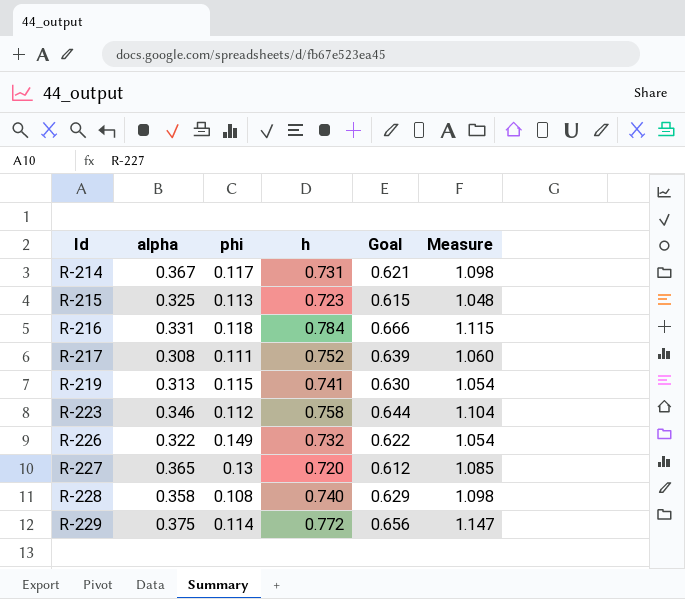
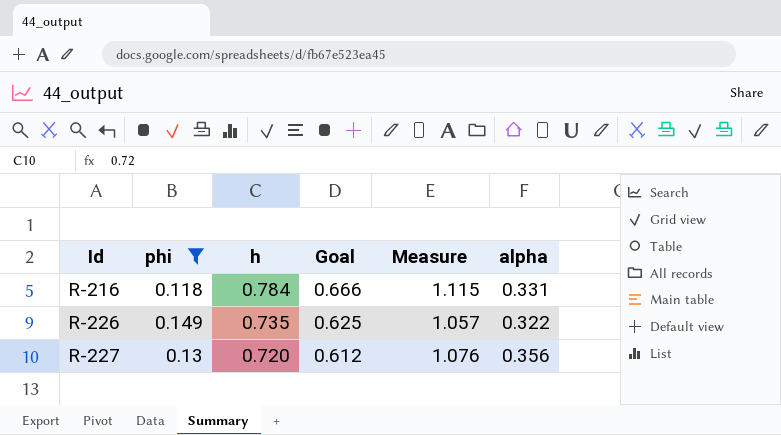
filter: none -> phi >= 0.118
column alpha | position: 2 -> 6
R-226 | h: 0.732 -> 0.735
R-226 | Goal: 0.622 -> 0.625
R-226 | Measure: 1.054 -> 1.057
R-227 | Measure: 1.085 -> 1.076
R-227 | alpha: 0.365 -> 0.356

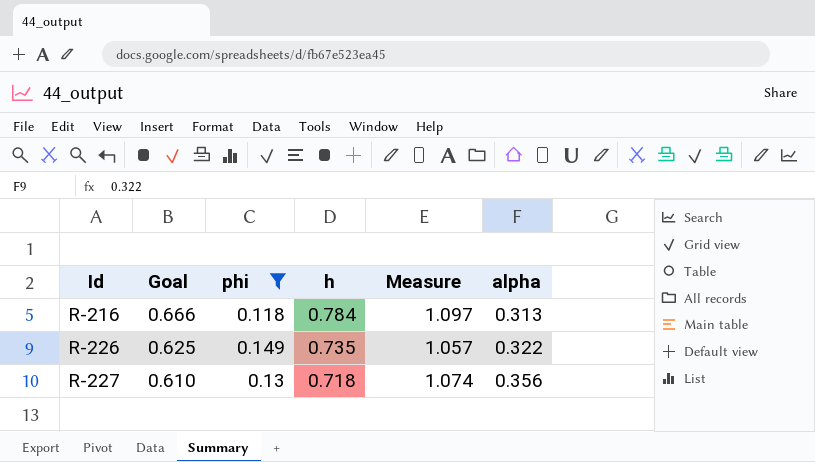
column Goal | position: 4 -> 2
R-216 | Measure: 1.115 -> 1.097
R-216 | alpha: 0.331 -> 0.313
R-227 | Goal: 0.612 -> 0.610
R-227 | h: 0.720 -> 0.718
R-227 | Measure: 1.076 -> 1.074

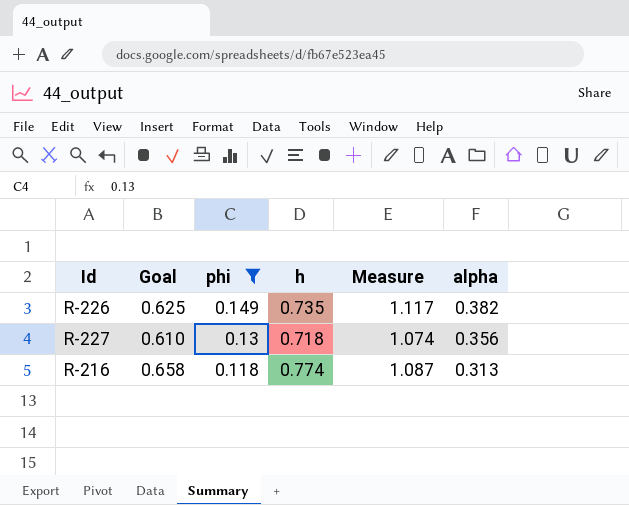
row order: Id ascending -> phi descending
R-226 | Measure: 1.057 -> 1.117
R-226 | alpha: 0.322 -> 0.382
R-216 | Goal: 0.666 -> 0.658
R-216 | h: 0.784 -> 0.774
R-216 | Measure: 1.097 -> 1.087

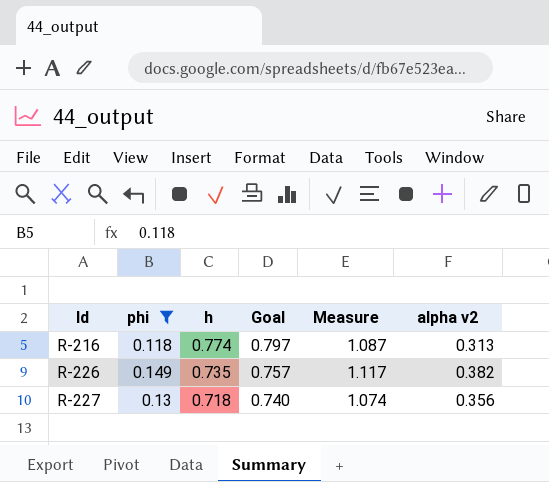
row order: phi descending -> Id ascending
column Goal | formula: [h] * 0.85 -> [h] * 1.03
column Goal | position: 2 -> 4
column name: alpha -> alpha v2

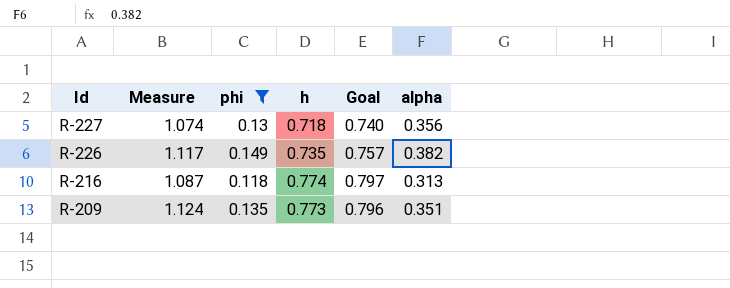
row order: Id ascending -> Id descending
column Measure | position: 5 -> 2
column name: alpha v2 -> alpha
row R-209: none -> 1.124 | 0.135 | 0.773 | 0.796 | 0.351

